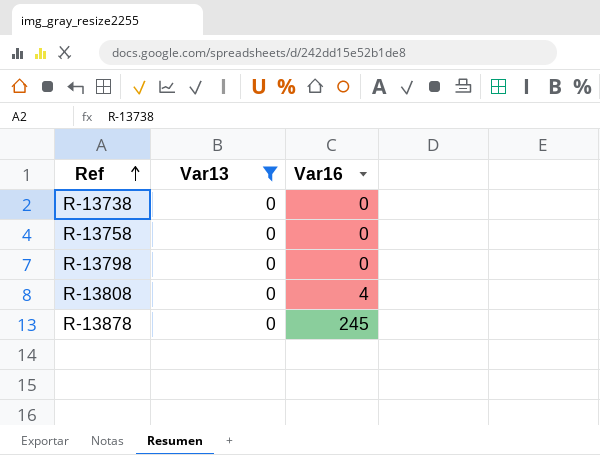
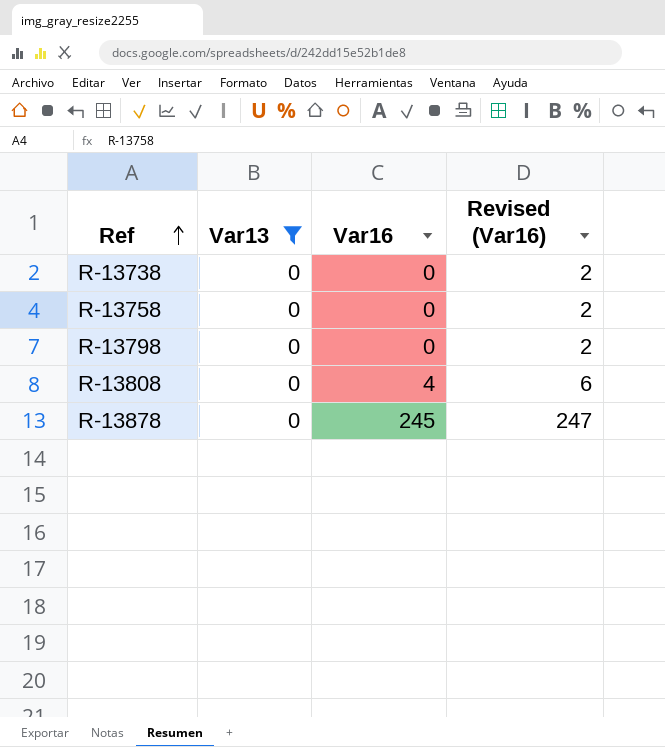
column Revised (Var16) | formula: none -> [Var16] + 2

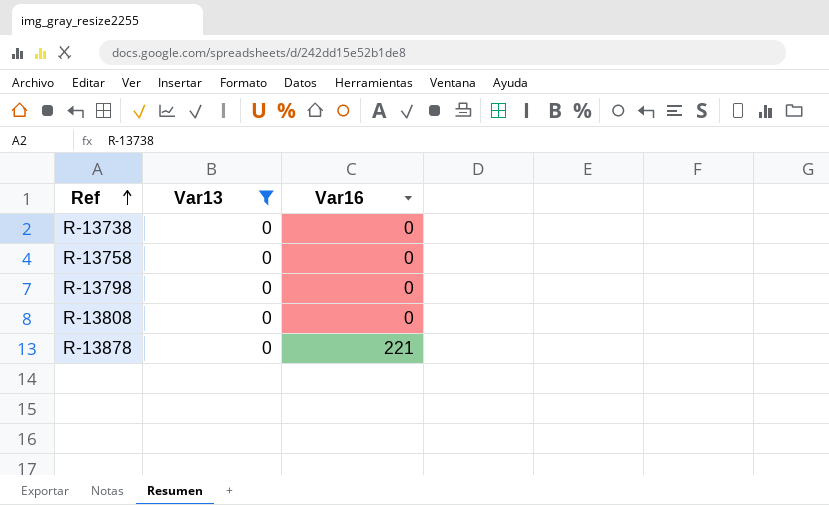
column Revised (Var16) | formula: [Var16] + 2 -> none
R-13808 | Var16: 4 -> 0
R-13878 | Var16: 245 -> 221

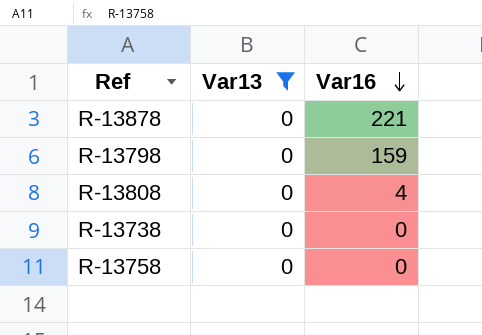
row order: Ref ascending -> Var16 descending
R-13798 | Var16: 0 -> 159
R-13808 | Var16: 0 -> 4

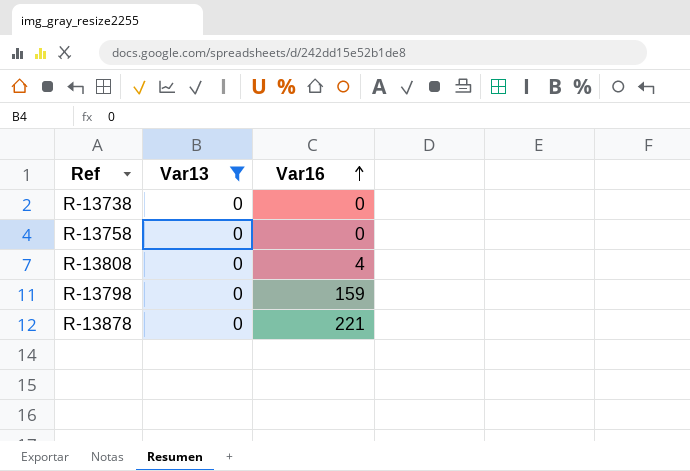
row order: Var16 descending -> Var16 ascending

